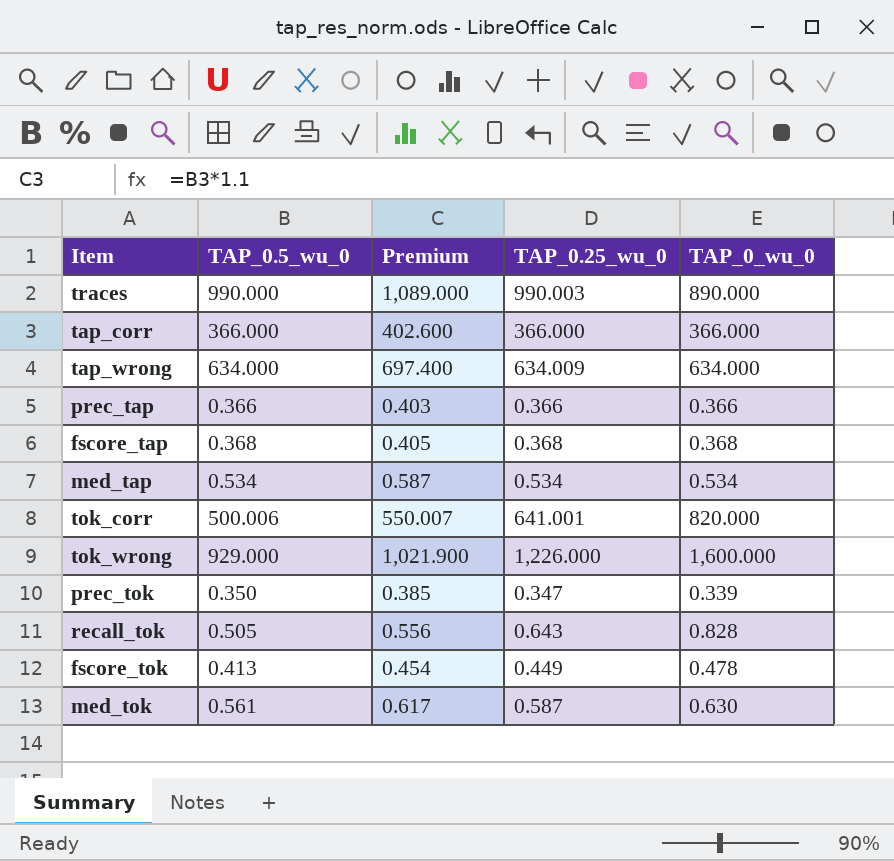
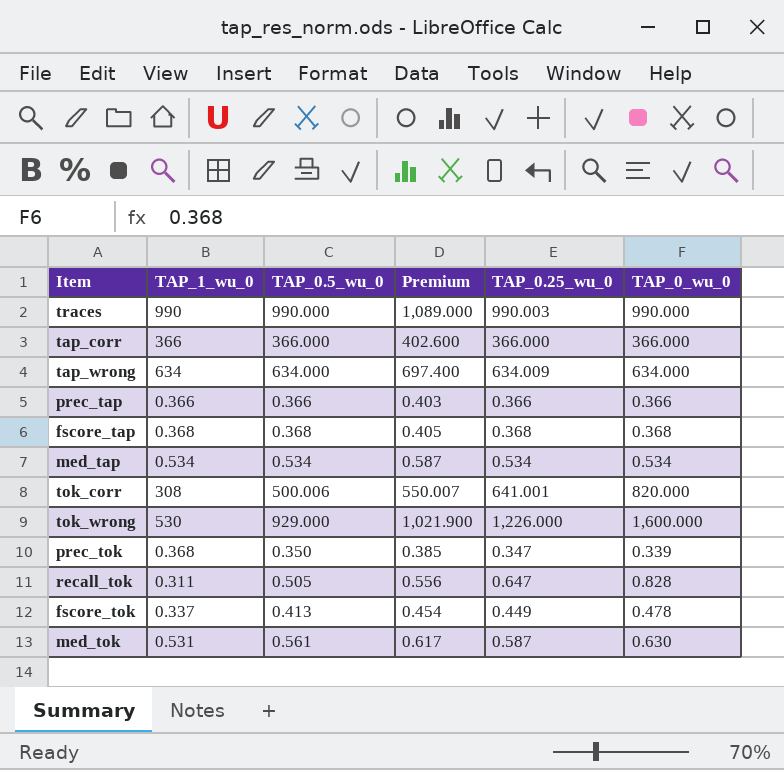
column TAP_1_wu_0 | position: none -> 2
traces | TAP_0_wu_0: 890.000 -> 990.000
recall_tok | TAP_0.25_wu_0: 0.643 -> 0.647

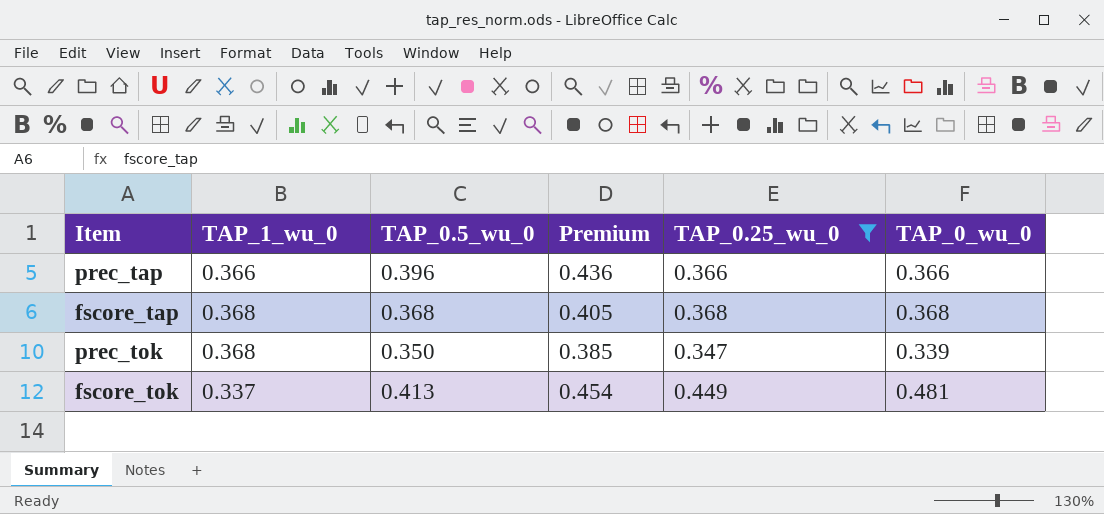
filter: none -> TAP_0.25_wu_0 <= 0.449
prec_tap | TAP_0.5_wu_0: 0.366 -> 0.396
prec_tap | Premium: 0.403 -> 0.436
fscore_tok | TAP_0_wu_0: 0.478 -> 0.481

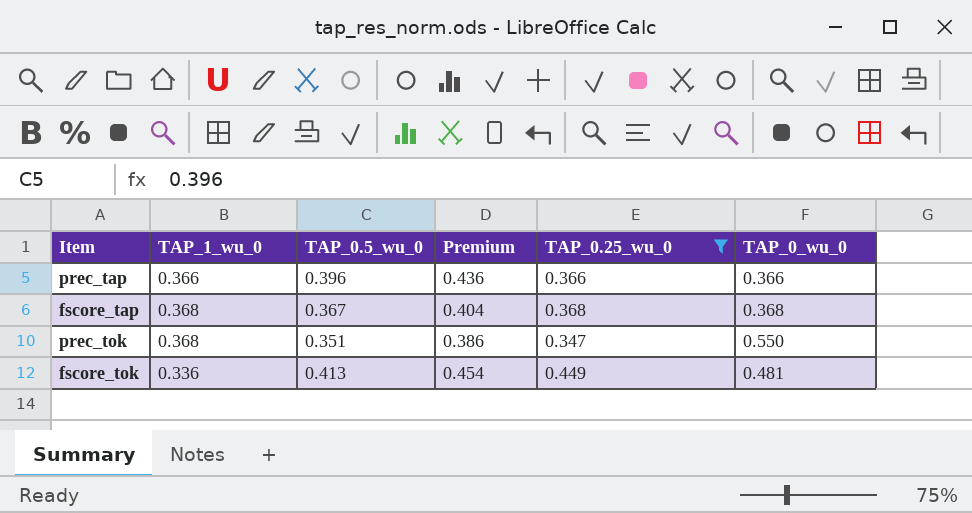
fscore_tap | TAP_0.5_wu_0: 0.368 -> 0.367
fscore_tap | Premium: 0.405 -> 0.404
prec_tok | TAP_0.5_wu_0: 0.350 -> 0.351
prec_tok | Premium: 0.385 -> 0.386
prec_tok | TAP_0_wu_0: 0.339 -> 0.550
fscore_tok | TAP_1_wu_0: 0.337 -> 0.336

